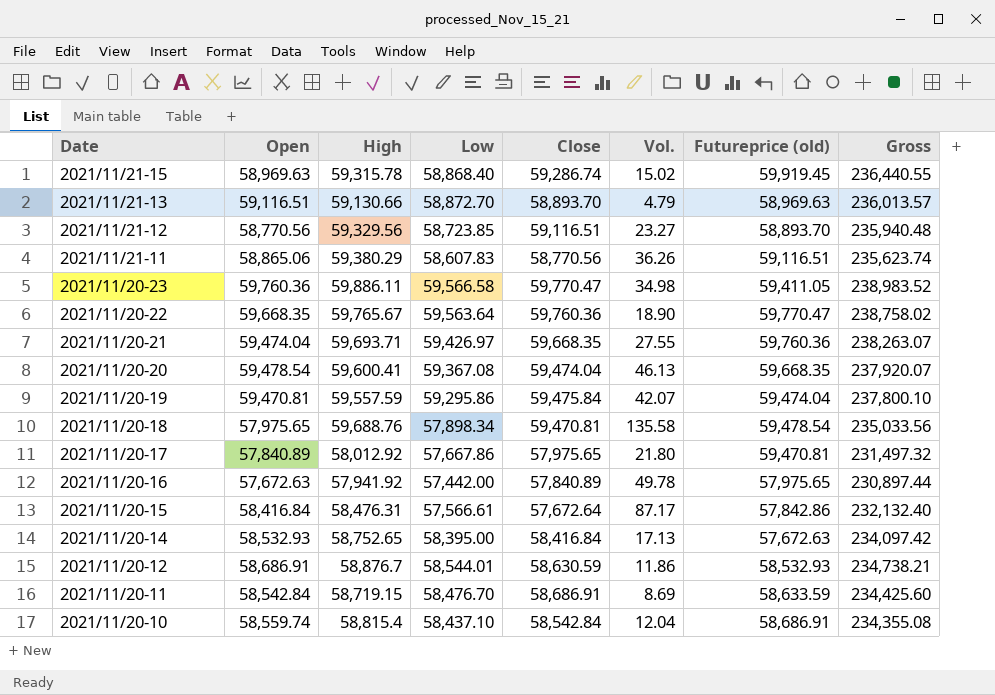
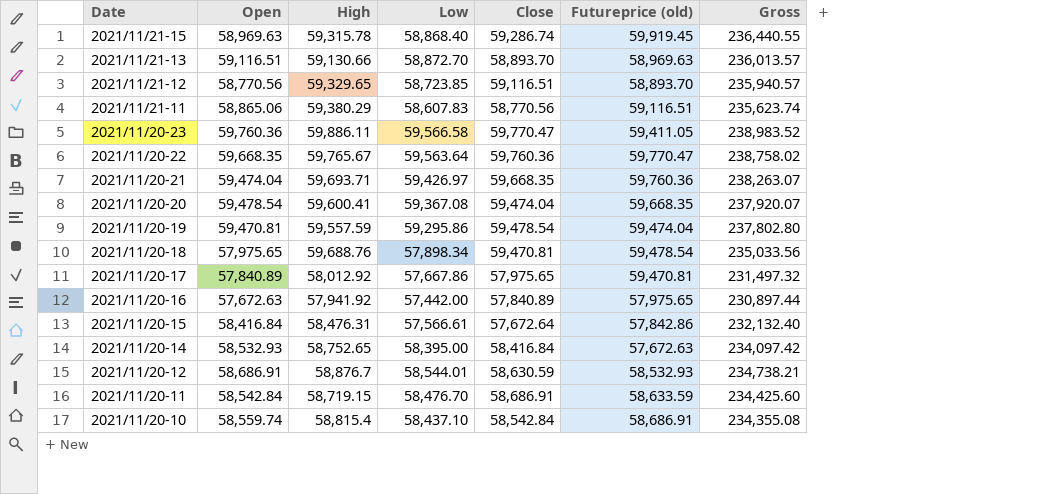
column Vol. | position: 6 -> none
2021/11/21-12 | High: 59,329.56 -> 59,329.65
2021/11/21-12 | Gross: 235,940.48 -> 235,940.57
2021/11/20-19 | Close: 59,475.84 -> 59,478.54
2021/11/20-19 | Gross: 237,800.10 -> 237,802.80

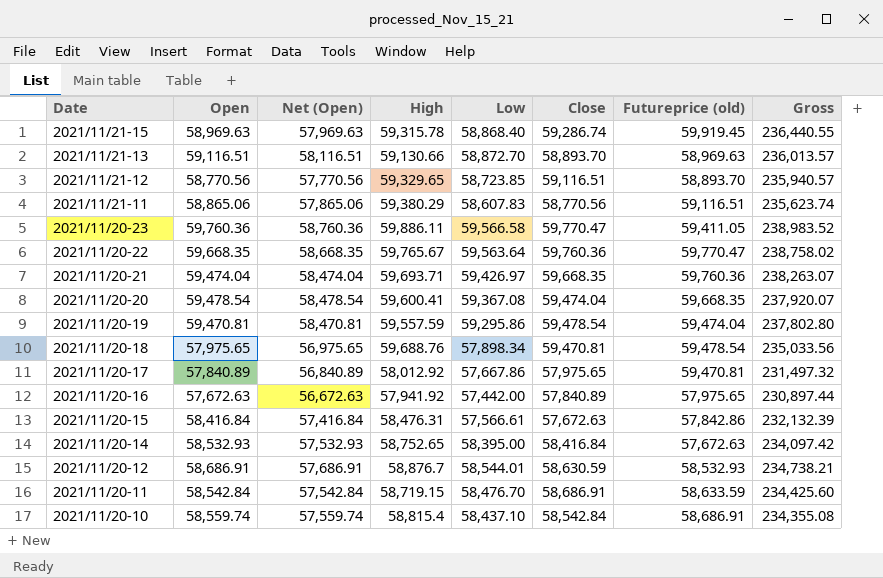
column Net (Open) | formula: none -> [Open] - 1000
2021/11/20-15 | Close: 57,672.64 -> 57,672.63
2021/11/20-15 | Gross: 232,132.40 -> 232,132.39

